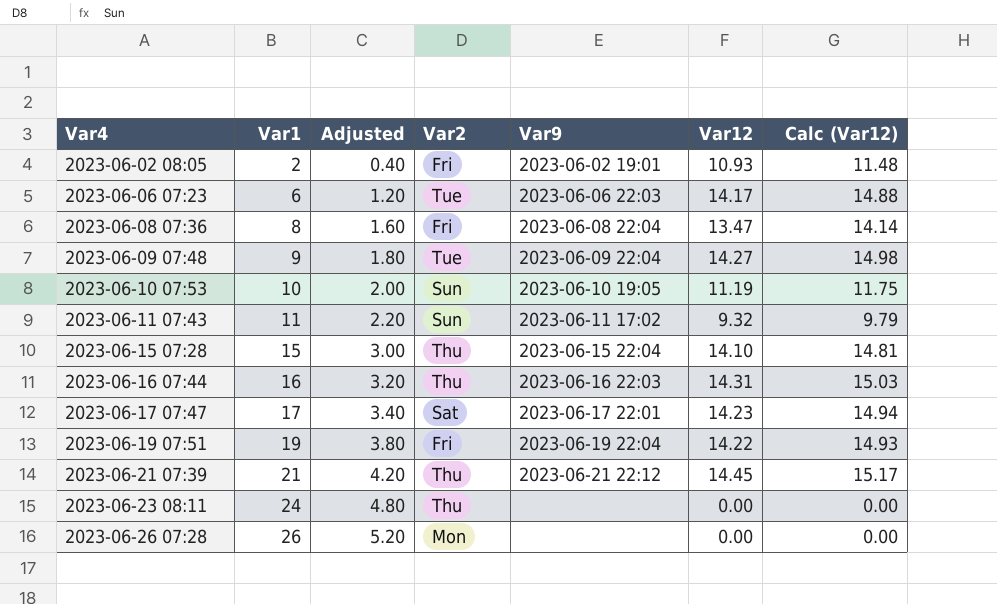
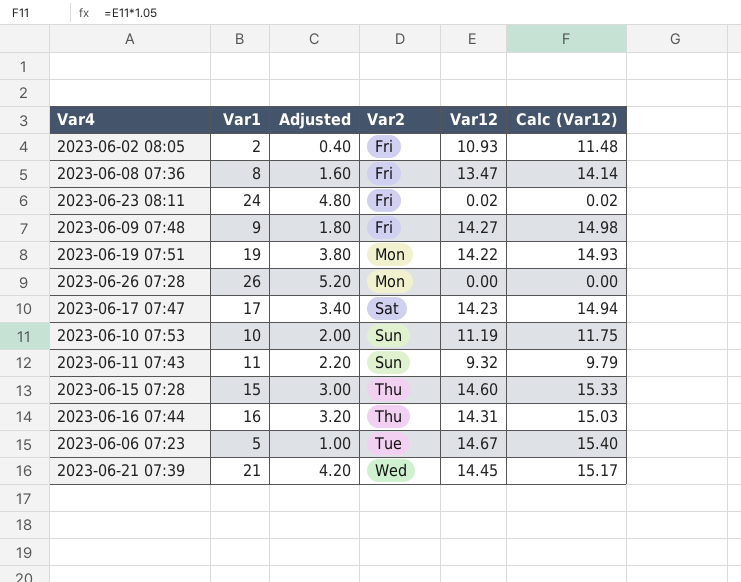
row order: Var4 ascending -> Var2 ascending
column Var9 | position: 5 -> none
2023-06-23 08:11 | Var2: Thu -> Fri
2023-06-23 08:11 | Var12: 0.00 -> 0.02
2023-06-23 08:11 | Calc (Var12): 0.00 -> 0.02
2023-06-09 07:48 | Var2: Tue -> Fri
2023-06-19 07:51 | Var2: Fri -> Mon
2023-06-15 07:28 | Var12: 14.10 -> 14.60
2023-06-15 07:28 | Calc (Var12): 14.81 -> 15.33
2023-06-06 07:23 | Var1: 6 -> 5
2023-06-06 07:23 | Adjusted: 1.20 -> 1.00
2023-06-06 07:23 | Var12: 14.17 -> 14.67
2023-06-06 07:23 | Calc (Var12): 14.88 -> 15.40
2023-06-21 07:39 | Var2: Thu -> Wed

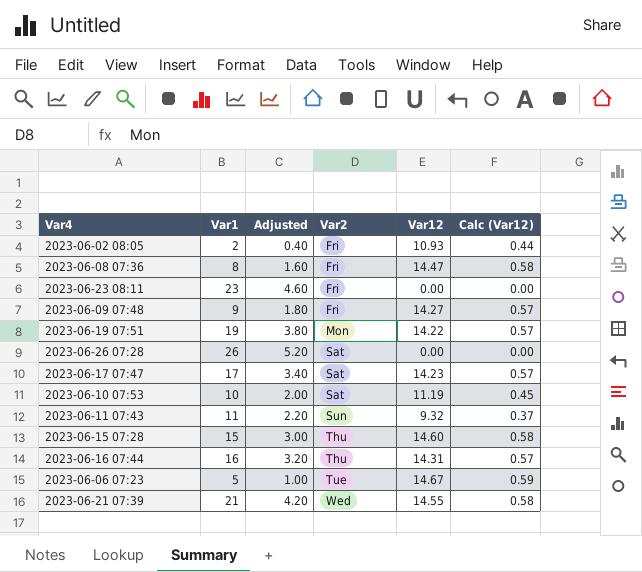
column Calc (Var12) | formula: [Var12] * 1.05 -> [Var12] * 0.04
2023-06-08 07:36 | Var12: 13.47 -> 14.47
2023-06-23 08:11 | Var1: 24 -> 23
2023-06-23 08:11 | Adjusted: 4.80 -> 4.60
2023-06-23 08:11 | Var12: 0.02 -> 0.00
2023-06-26 07:28 | Var2: Mon -> Sat
2023-06-10 07:53 | Var2: Sun -> Sat
2023-06-21 07:39 | Var12: 14.45 -> 14.55

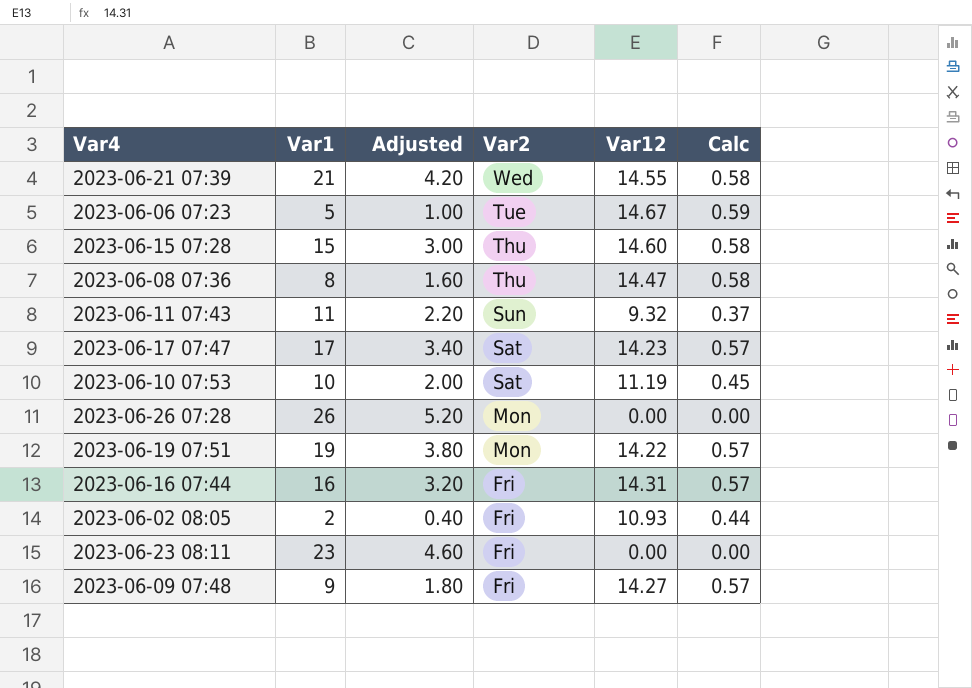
row order: Var2 ascending -> Var2 descending
column name: Calc (Var12) -> Calc
2023-06-08 07:36 | Var2: Fri -> Thu
2023-06-26 07:28 | Var2: Sat -> Mon
2023-06-16 07:44 | Var2: Thu -> Fri

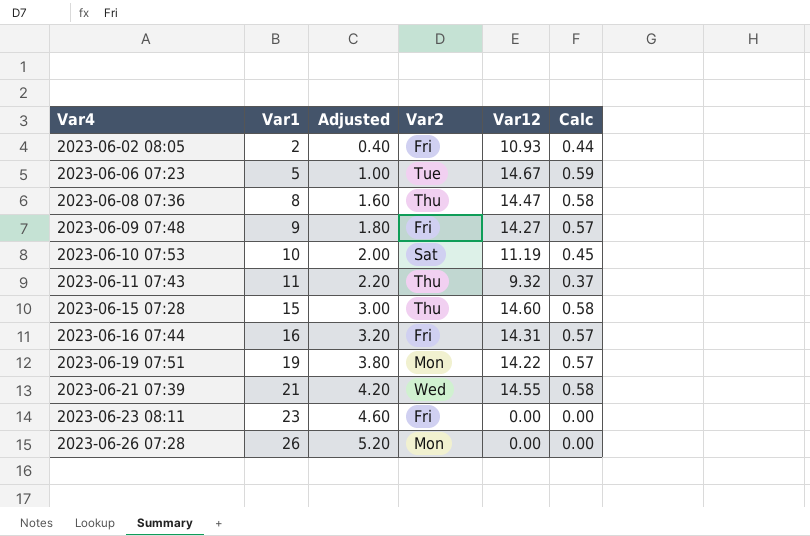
row order: Var2 descending -> Var4 ascending
row 2023-06-17 07:47: 17 | 3.40 | Sat | 14.23 | 0.57 -> none
2023-06-11 07:43 | Var2: Sun -> Thu

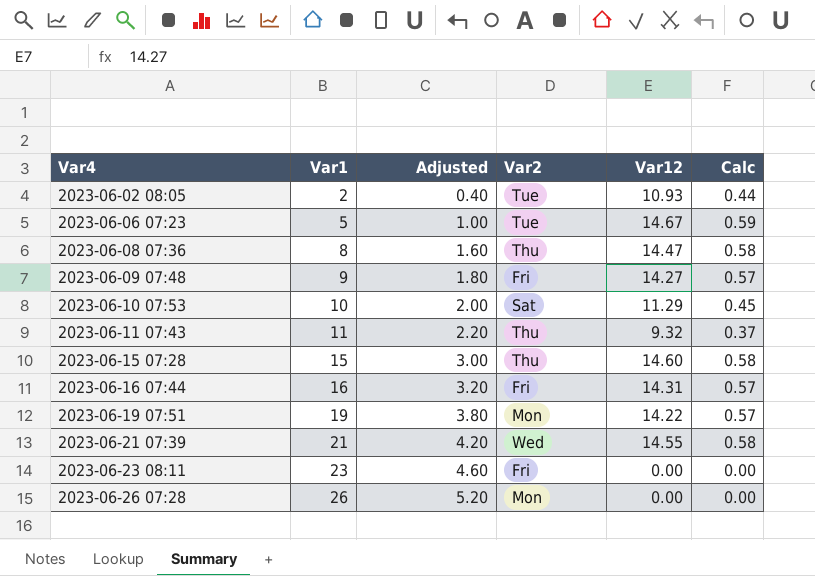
2023-06-02 08:05 | Var2: Fri -> Tue
2023-06-10 07:53 | Var12: 11.19 -> 11.29

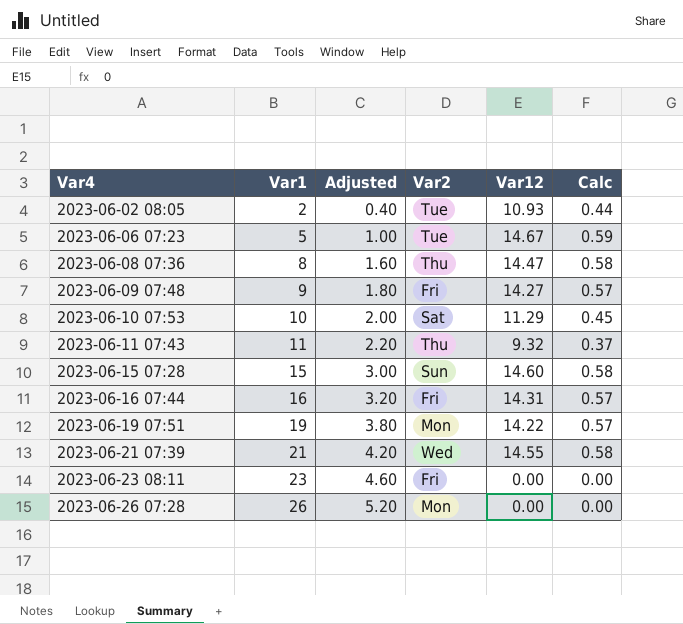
2023-06-15 07:28 | Var2: Thu -> Sun

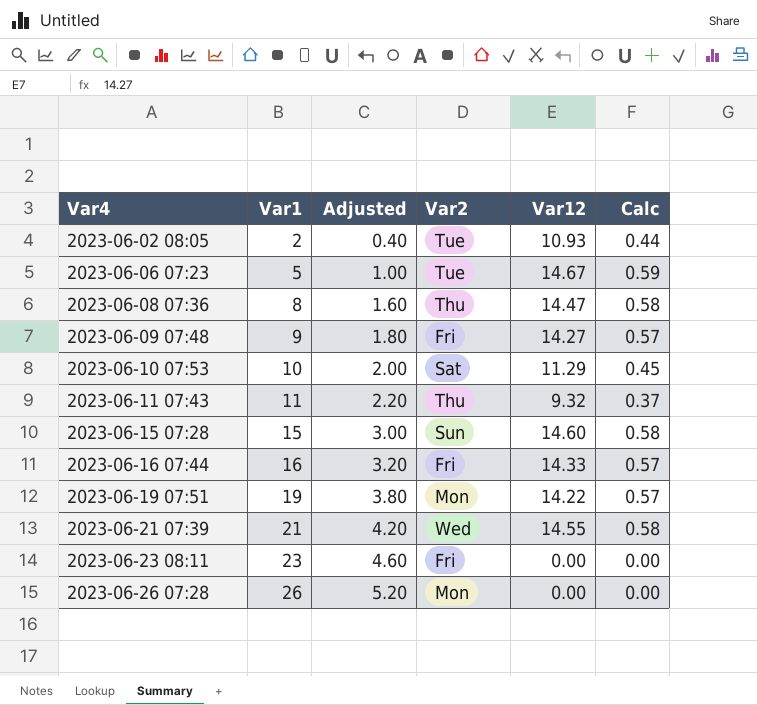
2023-06-16 07:44 | Var12: 14.31 -> 14.33

